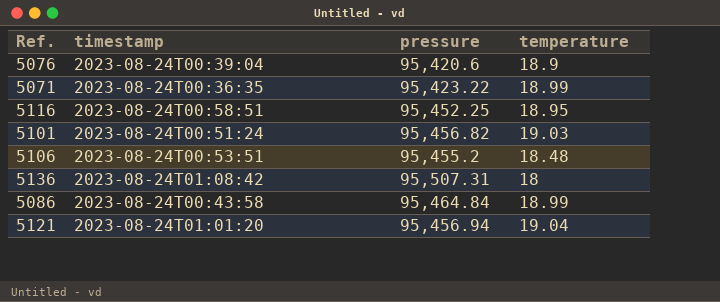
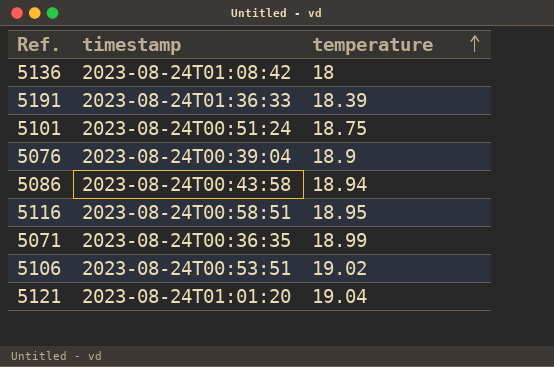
row order: none -> temperature ascending
column pressure | position: 3 -> none
row 5191: none -> 2023-08-24T01:36:33 | 18.39
5101 | temperature: 19.03 -> 18.75
5086 | temperature: 18.99 -> 18.94
5106 | temperature: 18.48 -> 19.02

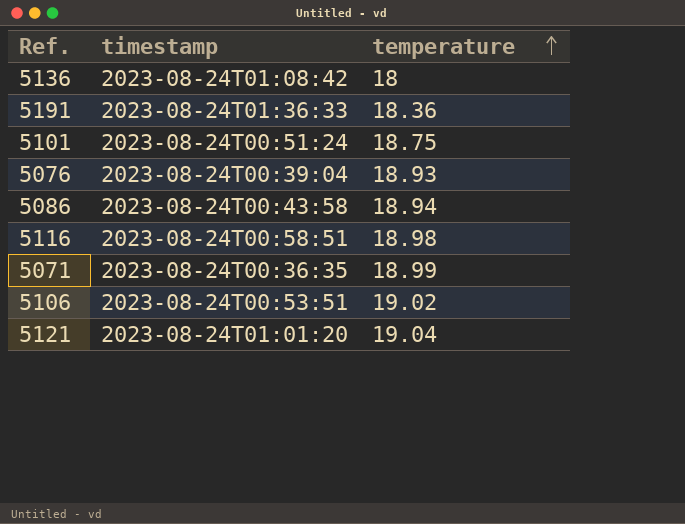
5191 | temperature: 18.39 -> 18.36
5076 | temperature: 18.9 -> 18.93
5116 | temperature: 18.95 -> 18.98

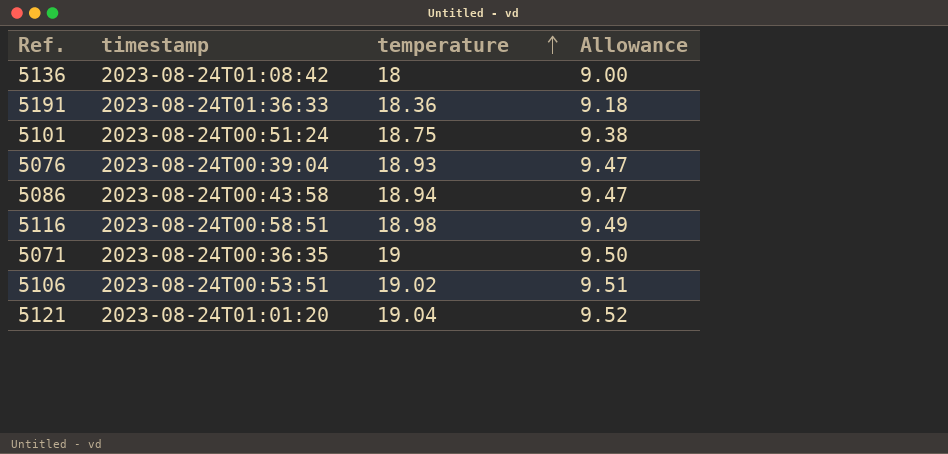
column Allowance | formula: none -> [temperature] * 0.5
5071 | temperature: 18.99 -> 19

